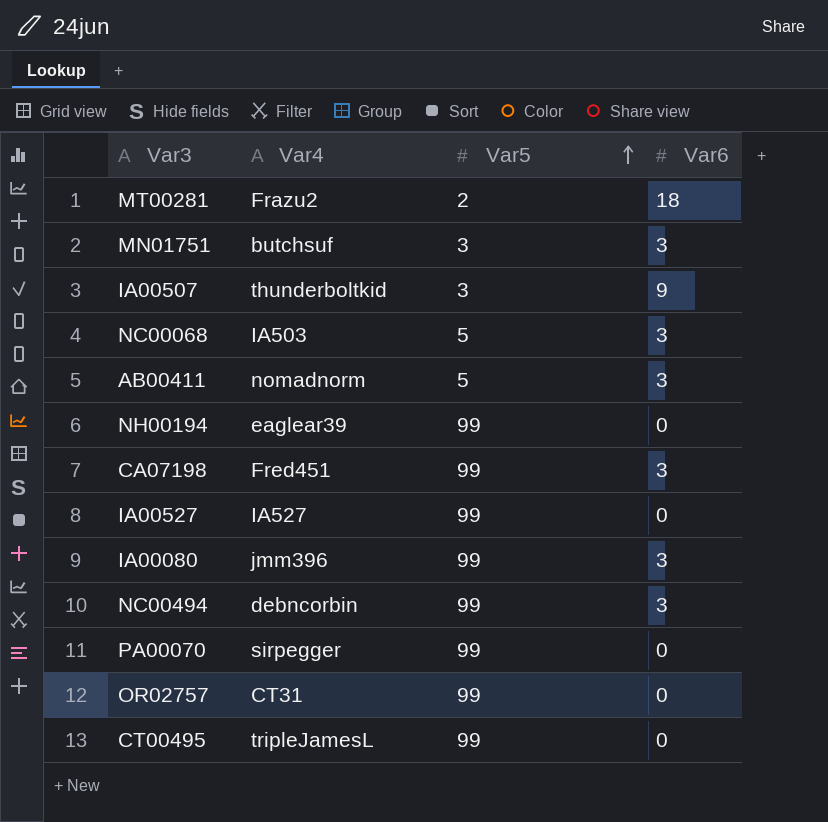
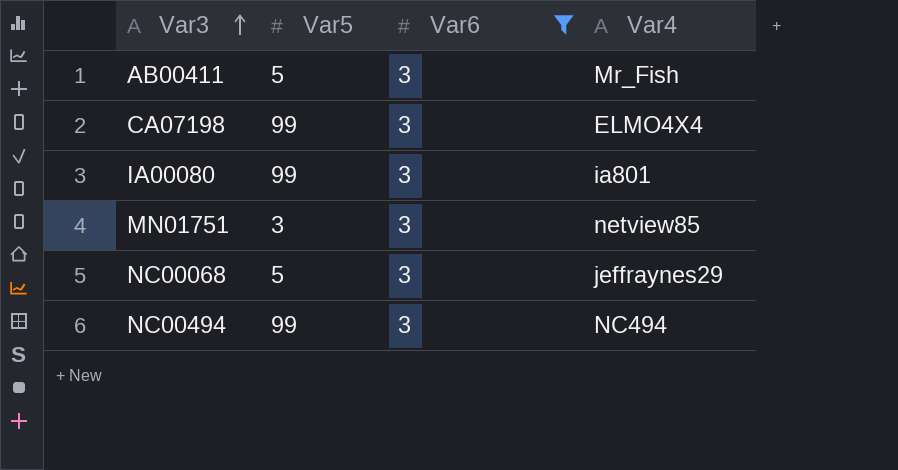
filter: none -> Var6 = 3
row order: Var5 ascending -> Var3 ascending
column Var4 | position: 2 -> 4
AB00411 | Var4: nomadnorm -> Mr_Fish
CA07198 | Var4: Fred451 -> ELMO4X4
IA00080 | Var4: jmm396 -> ia801
MN01751 | Var4: butchsuf -> netview85
NC00068 | Var4: IA503 -> jeffraynes29
NC00494 | Var4: debncorbin -> NC494

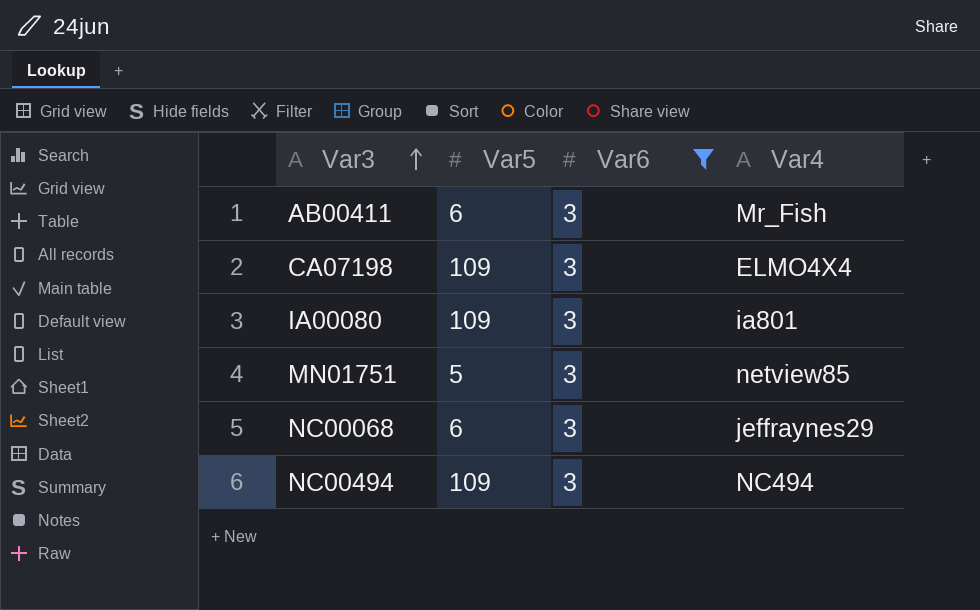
AB00411 | Var5: 5 -> 6
CA07198 | Var5: 99 -> 109
IA00080 | Var5: 99 -> 109
MN01751 | Var5: 3 -> 5
NC00068 | Var5: 5 -> 6
NC00494 | Var5: 99 -> 109

